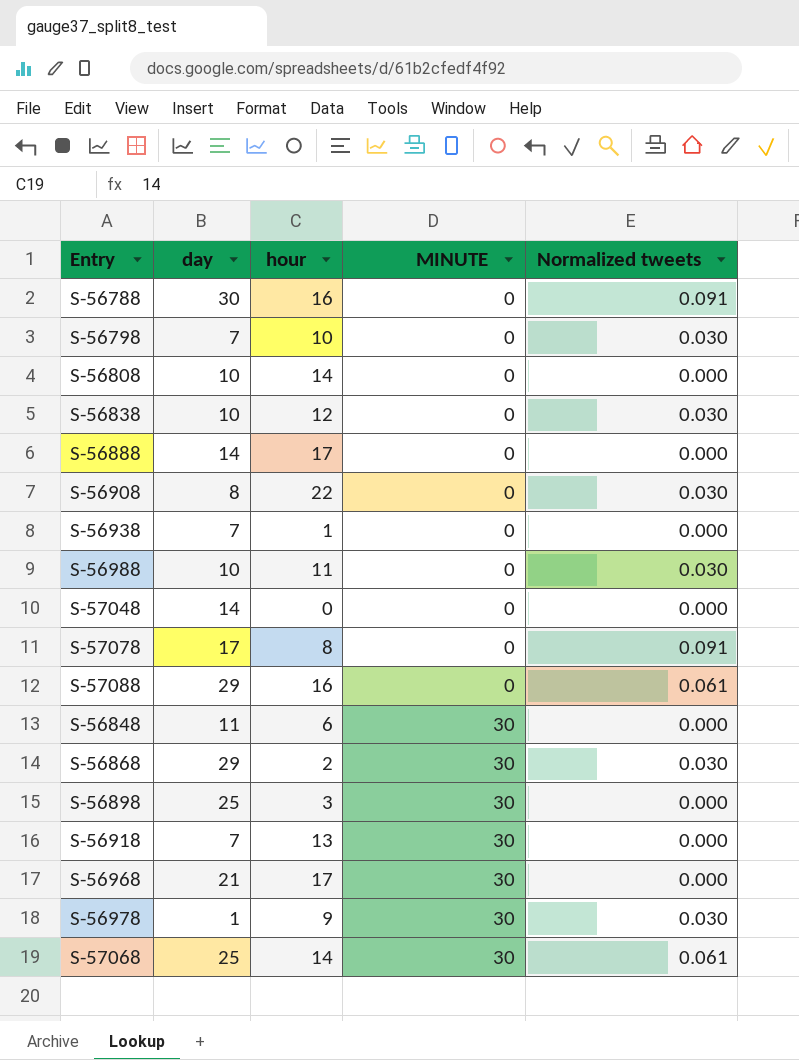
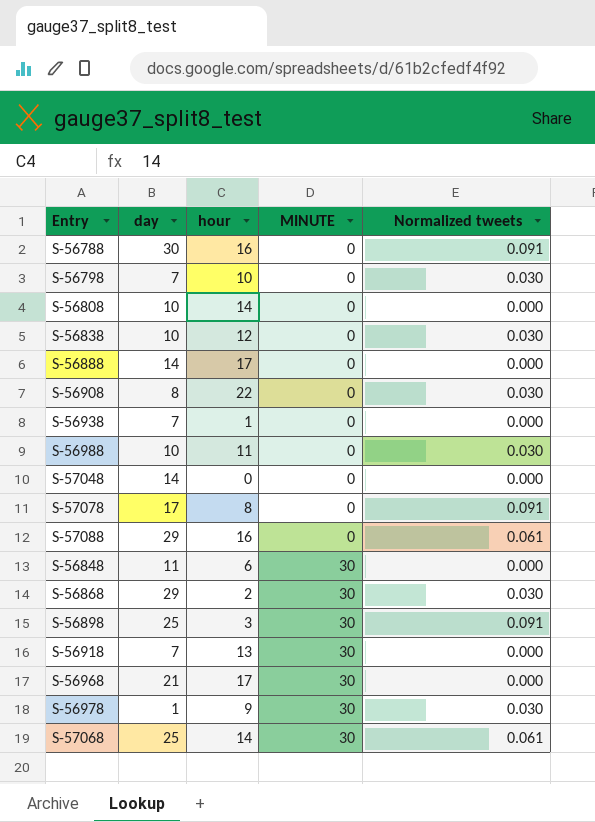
S-56898 | Normalized tweets: 0.000 -> 0.091

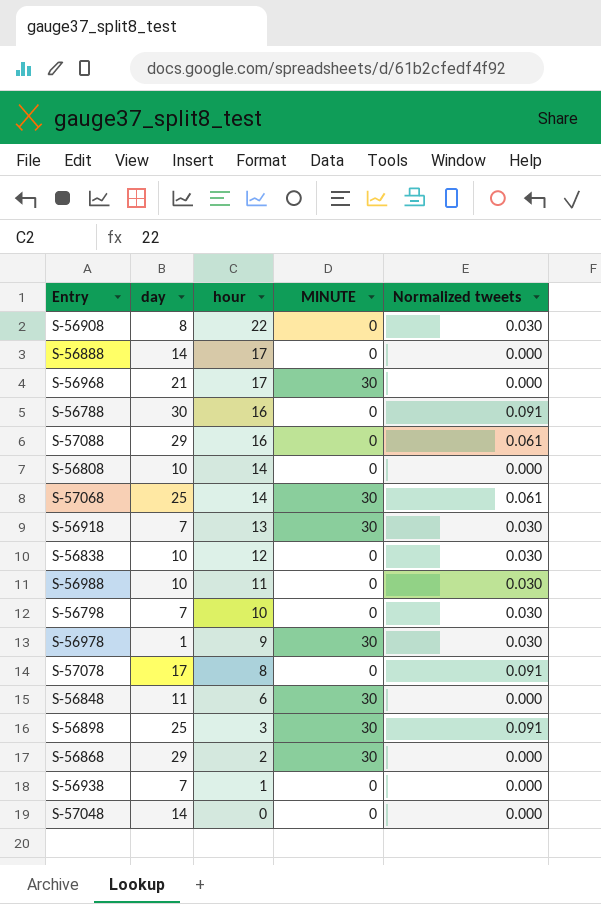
row order: MINUTE ascending -> hour descending
S-56918 | Normalized tweets: 0.000 -> 0.030
S-56868 | Normalized tweets: 0.030 -> 0.000

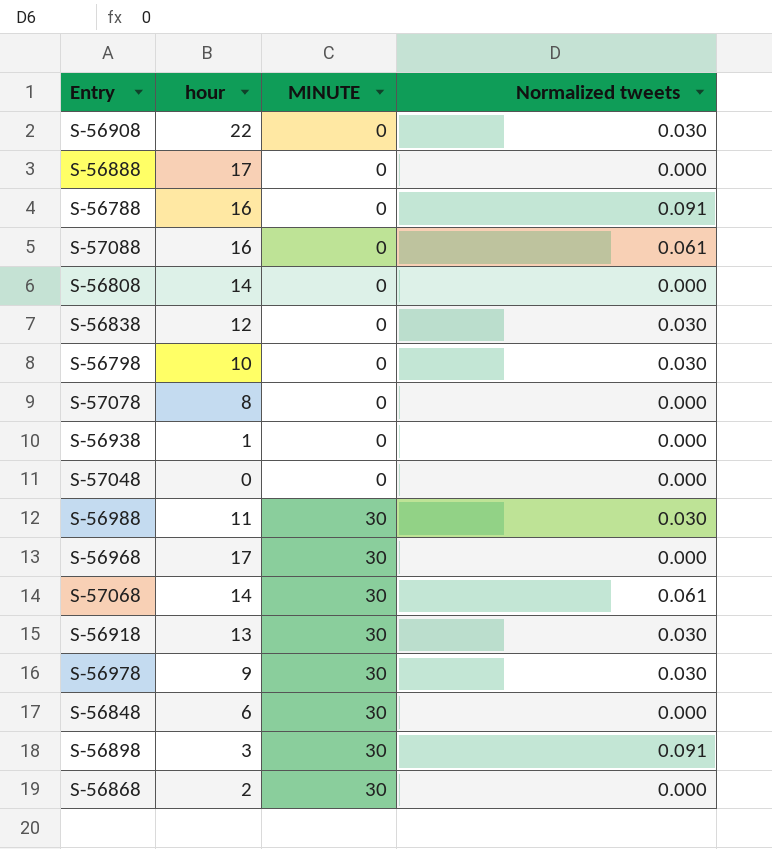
row order: hour descending -> MINUTE ascending
column day | position: 2 -> none
S-57078 | Normalized tweets: 0.091 -> 0.000
S-56988 | MINUTE: 0 -> 30

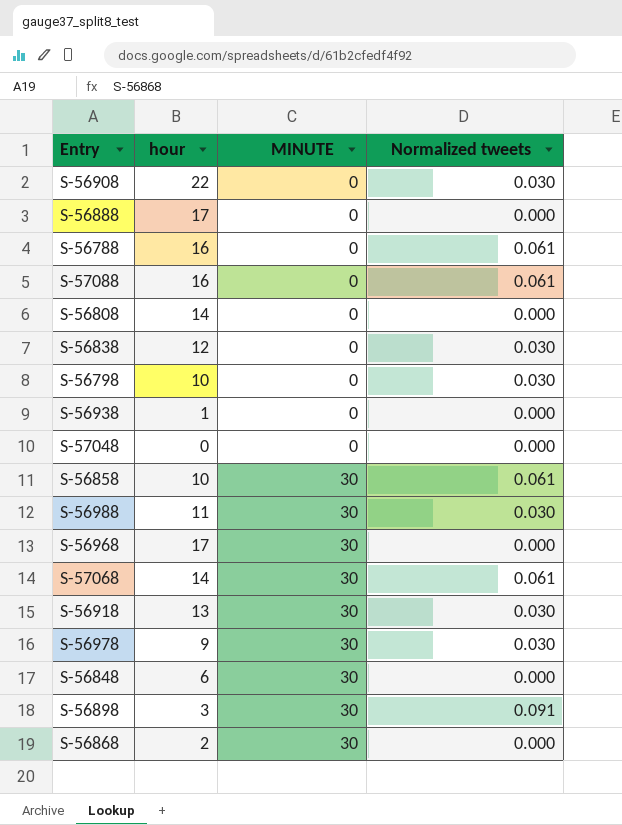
row S-57078: 8 | 0 | 0.000 -> none
S-56788 | Normalized tweets: 0.091 -> 0.061
row S-56858: none -> 10 | 30 | 0.061

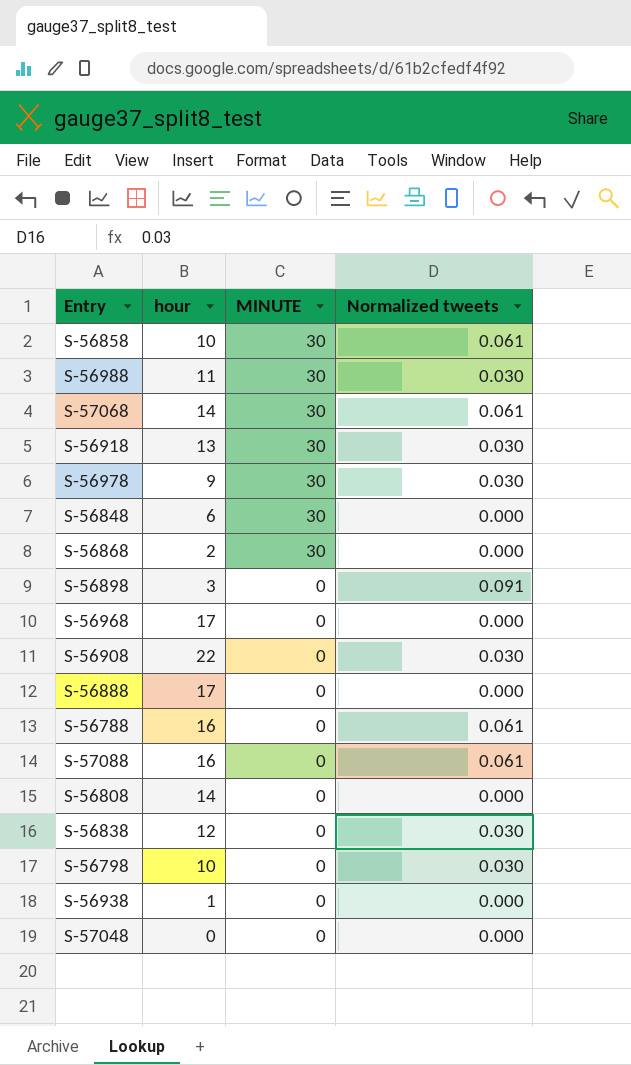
row order: MINUTE ascending -> MINUTE descending
S-56898 | MINUTE: 30 -> 0
S-56968 | MINUTE: 30 -> 0

